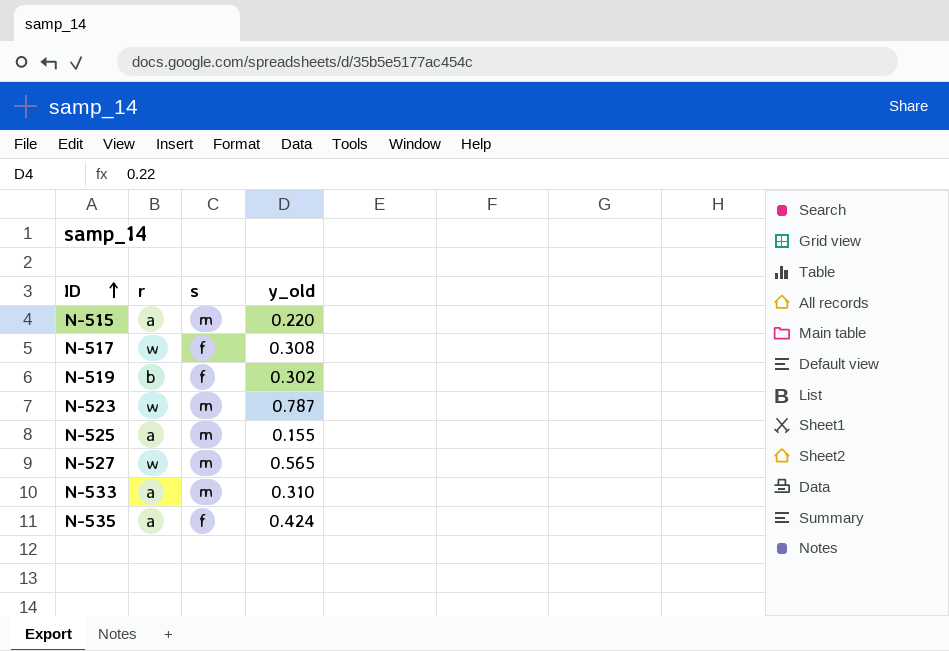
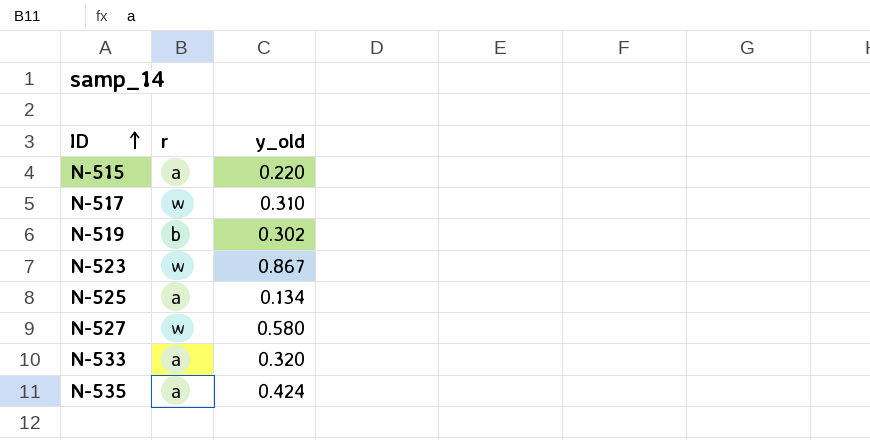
column s | position: 3 -> none
N-517 | y_old: 0.308 -> 0.310
N-523 | y_old: 0.787 -> 0.867
N-525 | y_old: 0.155 -> 0.134
N-527 | y_old: 0.565 -> 0.580
N-533 | y_old: 0.310 -> 0.320

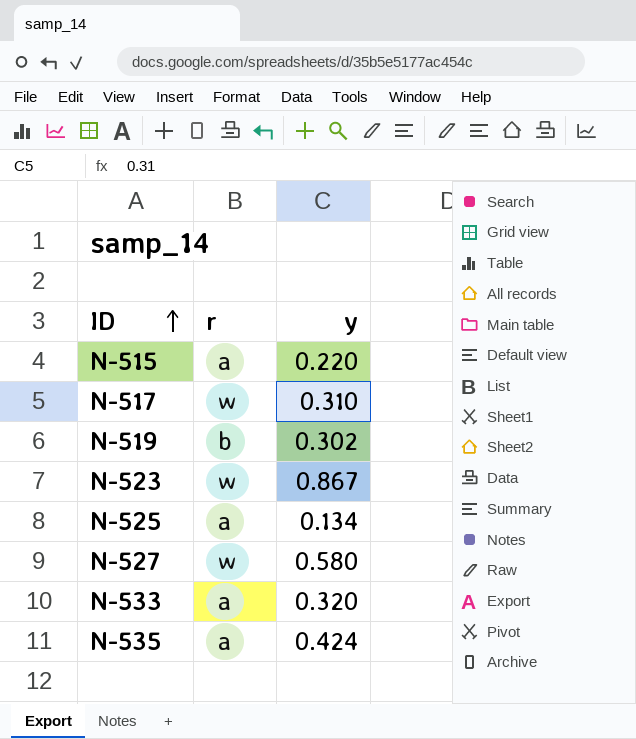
column name: y_old -> y

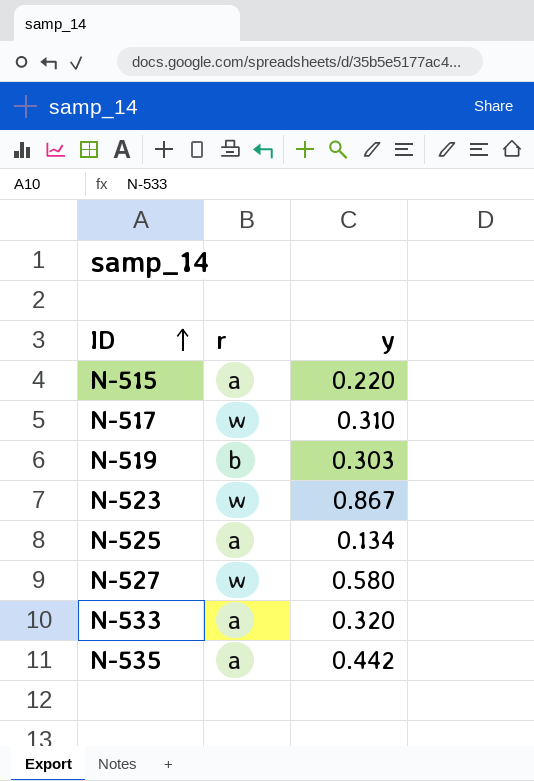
N-519 | y: 0.302 -> 0.303
N-535 | y: 0.424 -> 0.442

